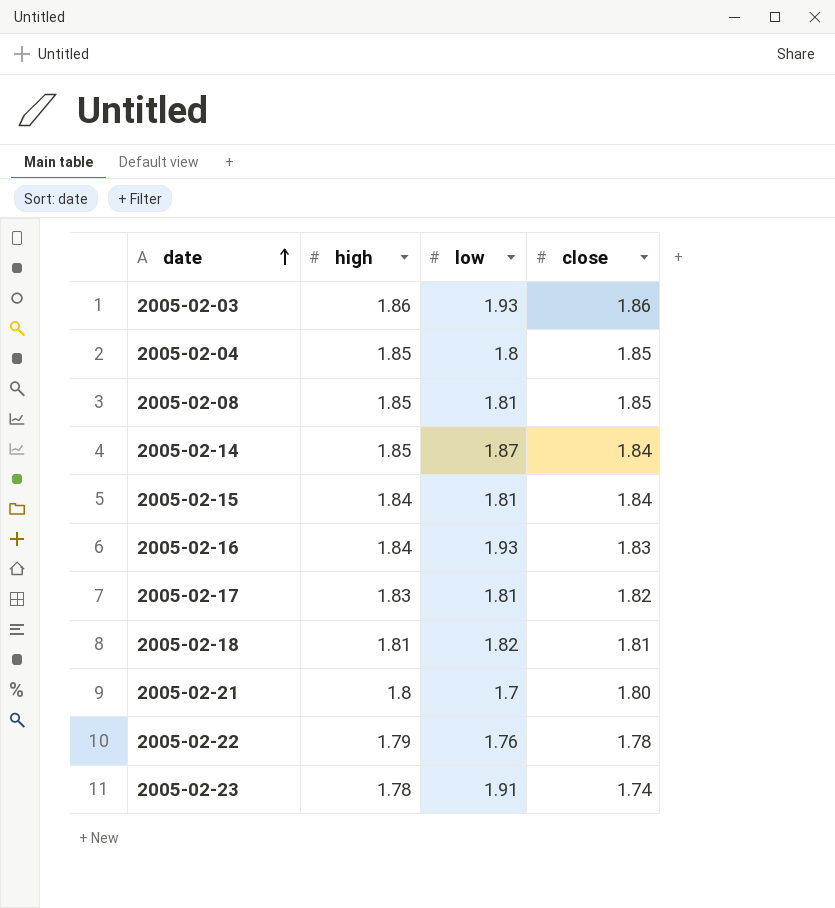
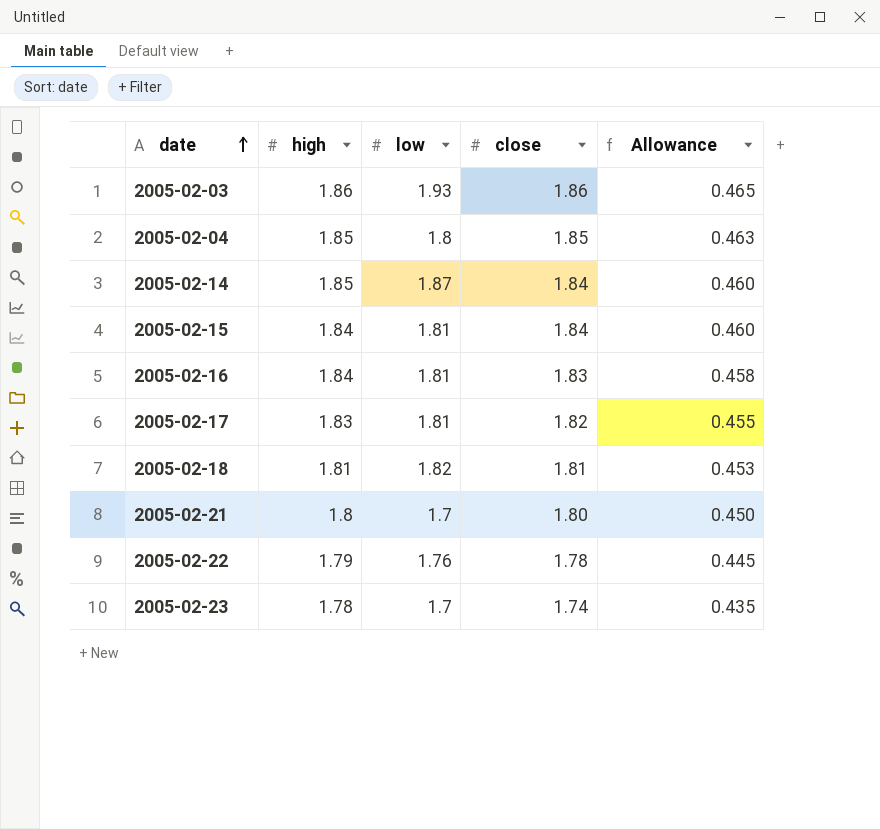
column Allowance | formula: none -> [close] * 0.25
row 2005-02-08: 1.85 | 1.81 | 1.85 -> none
2005-02-16 | low: 1.93 -> 1.81
2005-02-23 | low: 1.91 -> 1.7

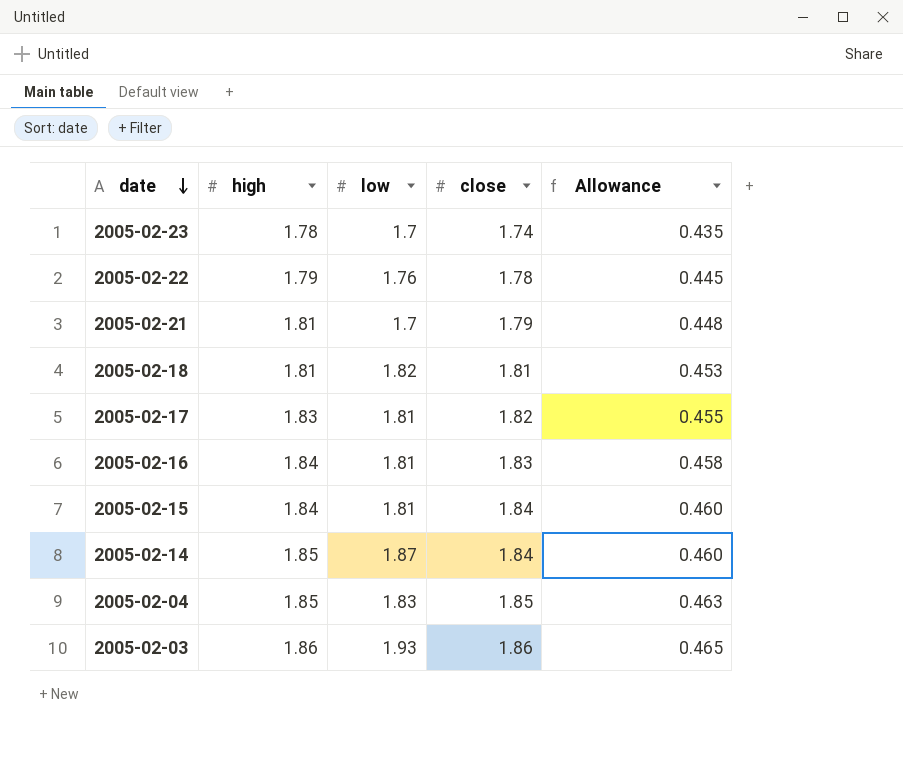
row order: date ascending -> date descending
2005-02-21 | high: 1.8 -> 1.81
2005-02-21 | close: 1.80 -> 1.79
2005-02-21 | Allowance: 0.450 -> 0.448
2005-02-04 | low: 1.8 -> 1.83

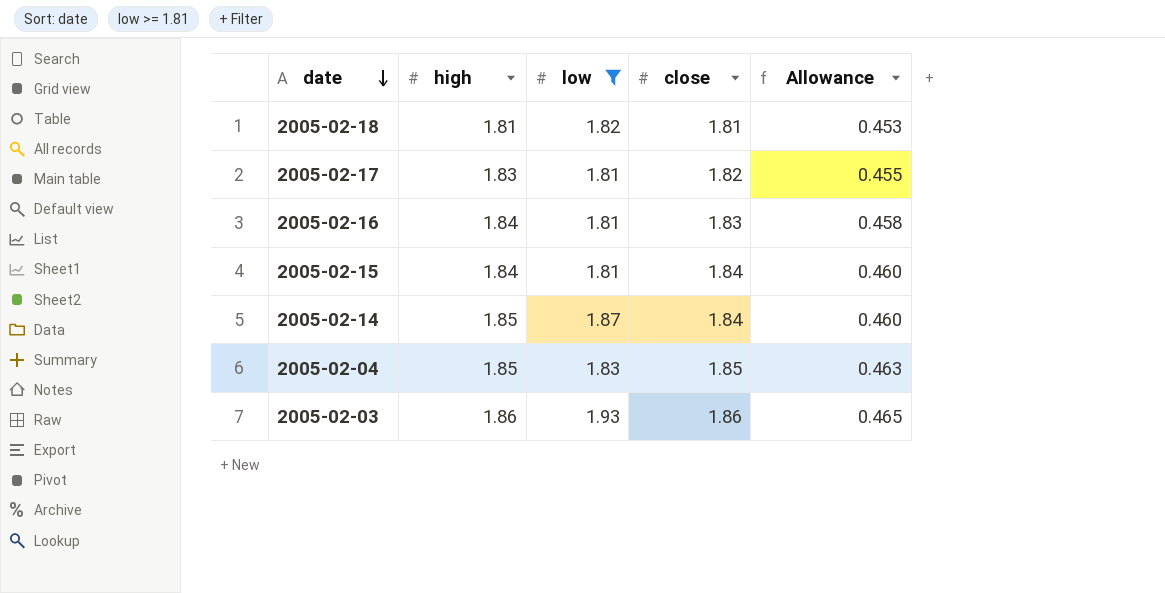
filter: none -> low >= 1.81

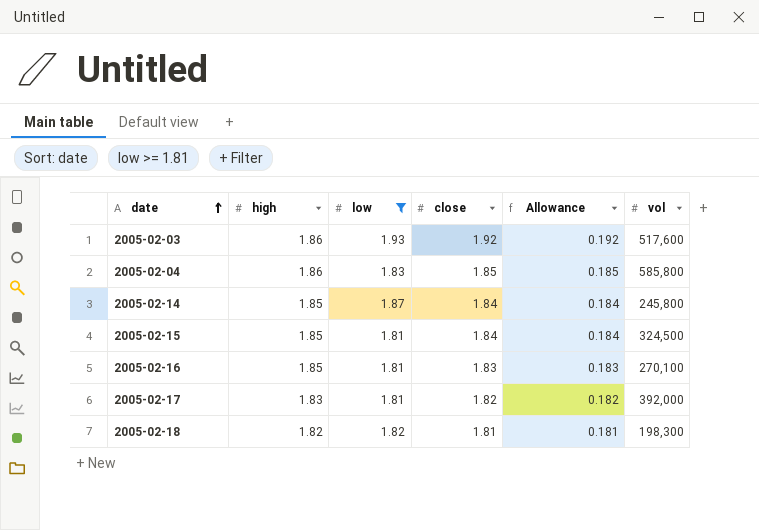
row order: date descending -> date ascending
column Allowance | formula: [close] * 0.25 -> [close] * 0.1
column vol | position: none -> 6
2005-02-03 | close: 1.86 -> 1.92
2005-02-04 | high: 1.85 -> 1.86
2005-02-15 | high: 1.84 -> 1.85
2005-02-16 | high: 1.84 -> 1.85
2005-02-18 | high: 1.81 -> 1.82

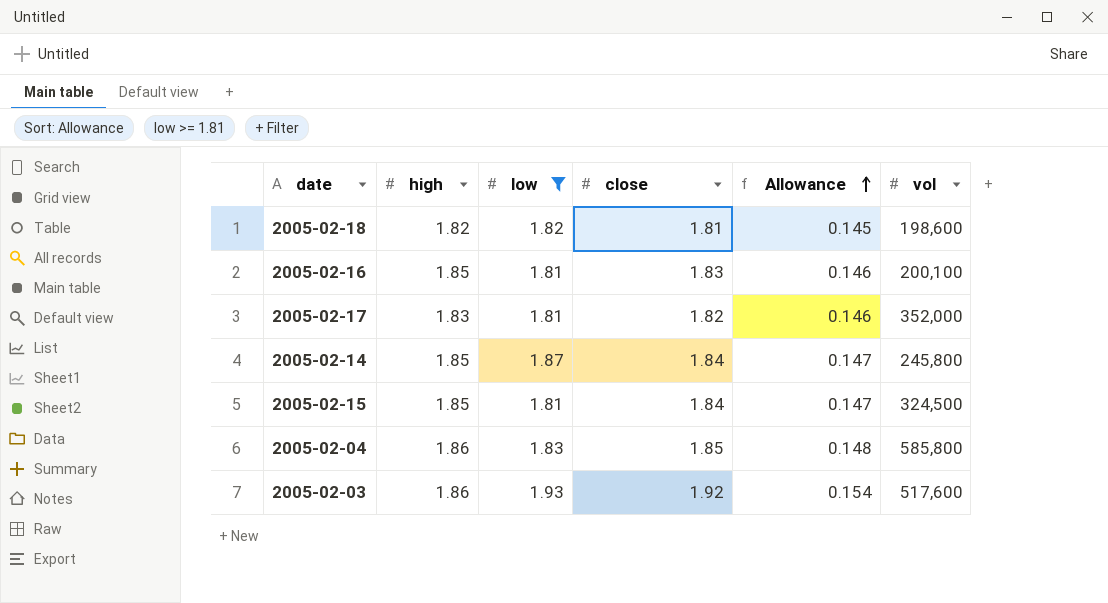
row order: date ascending -> Allowance ascending
column Allowance | formula: [close] * 0.1 -> [close] * 0.08
2005-02-18 | vol: 198,300 -> 198,600
2005-02-16 | vol: 270,100 -> 200,100
2005-02-17 | vol: 392,000 -> 352,000

